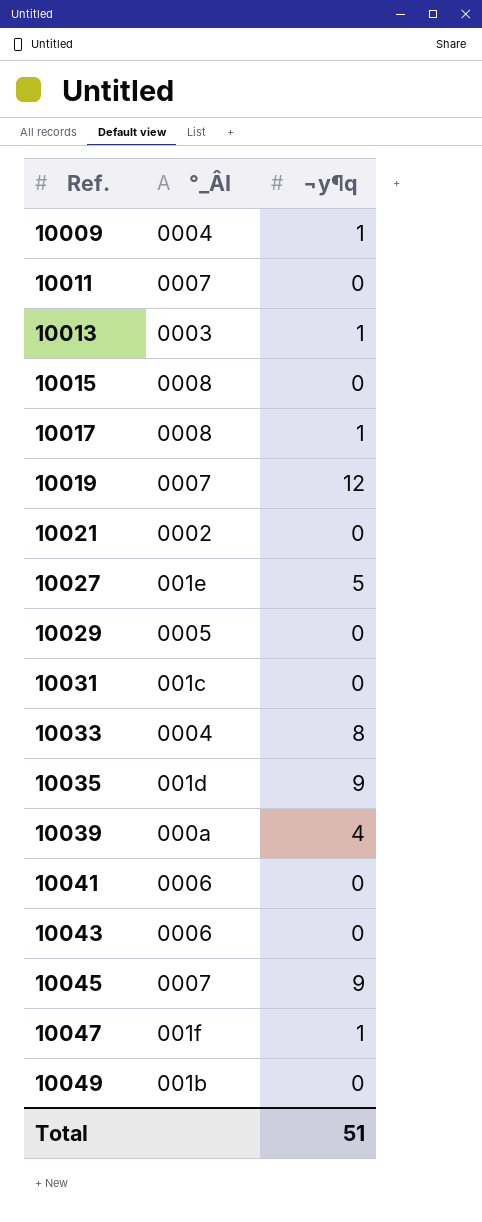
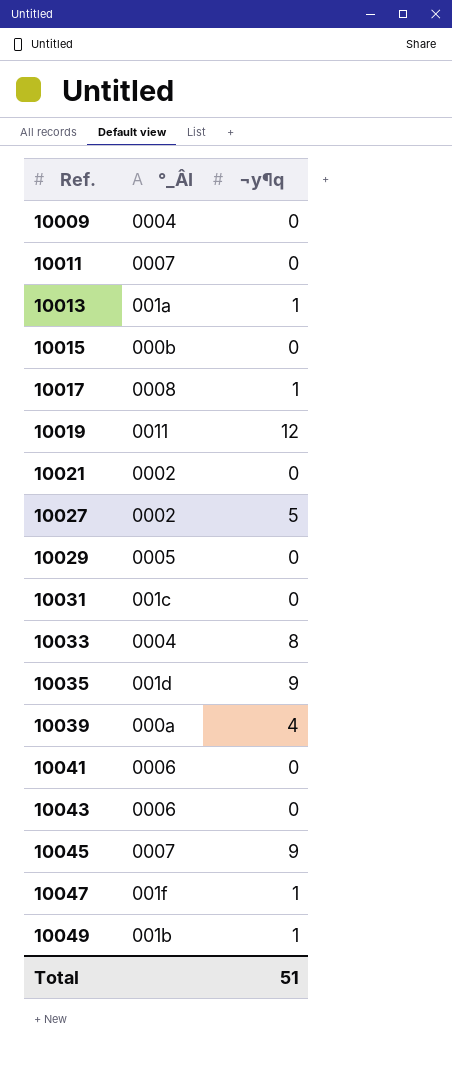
10009 | ¬y¶q: 1 -> 0
10013 | °_ÂI: 0003 -> 001a
10015 | °_ÂI: 0008 -> 000b
10019 | °_ÂI: 0007 -> 0011
10027 | °_ÂI: 001e -> 0002
10049 | ¬y¶q: 0 -> 1

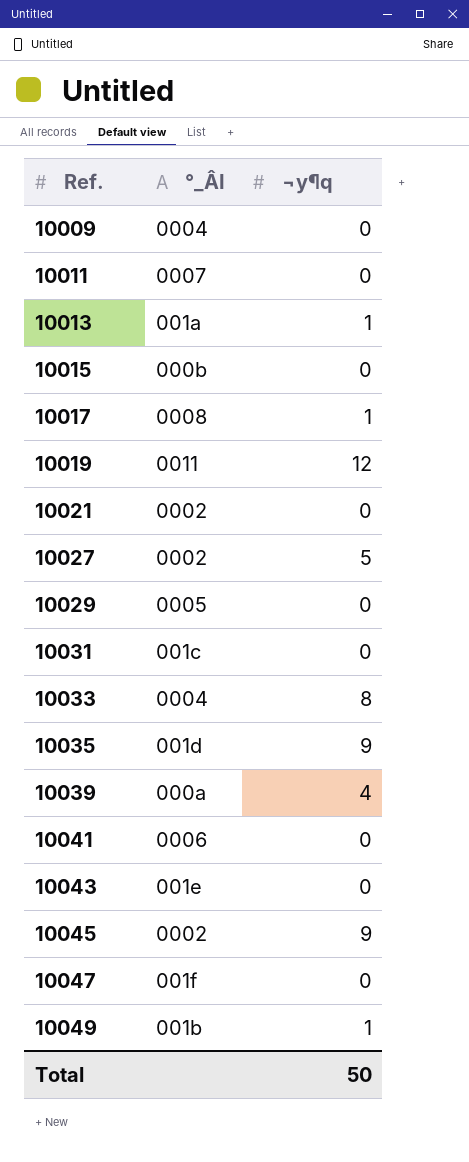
10043 | °_ÂI: 0006 -> 001e
10045 | °_ÂI: 0007 -> 0002
10047 | ¬y¶q: 1 -> 0
Total | ¬y¶q: 51 -> 50

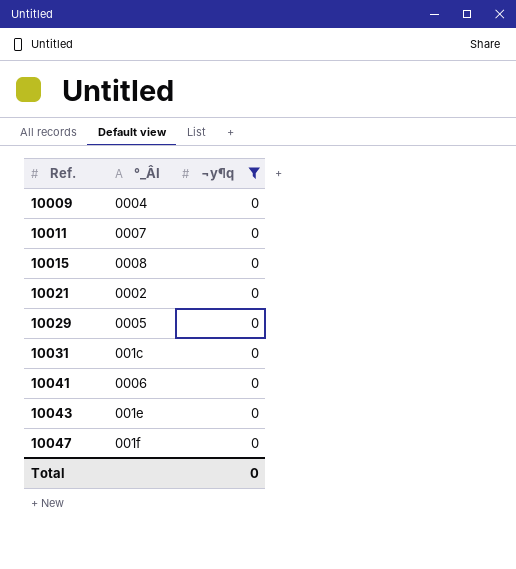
filter: none -> ¬y¶q = 0
10015 | °_ÂI: 000b -> 0008
Total | ¬y¶q: 50 -> 0

